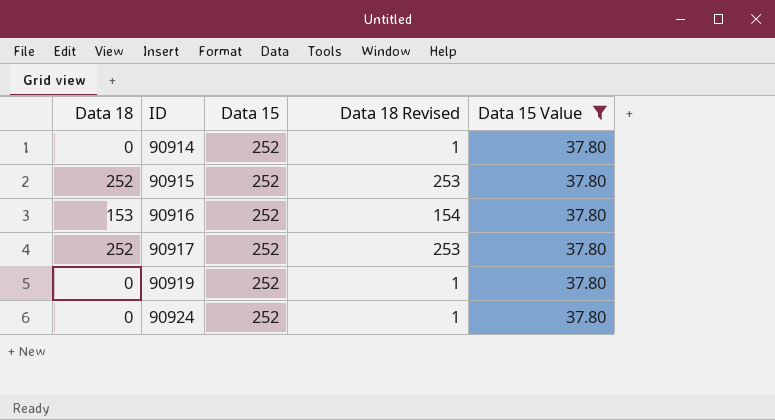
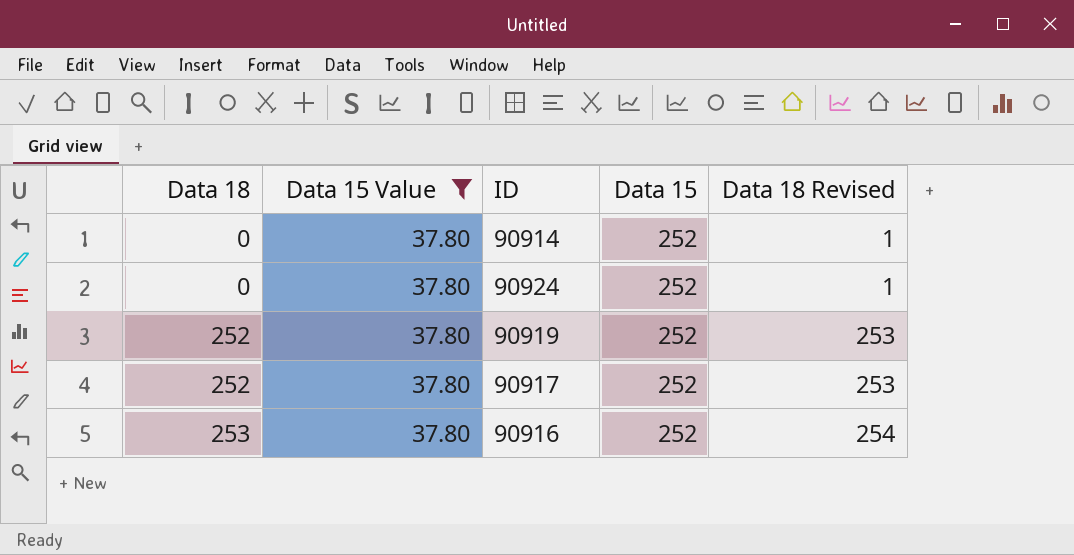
row order: ID ascending -> Data 18 ascending
column Data 15 Value | position: 5 -> 2
row 90915: 252 | 252 | 253 | 37.80 -> none
90919 | Data 18: 0 -> 252
90919 | Data 18 Revised: 1 -> 253
90916 | Data 18: 153 -> 253
90916 | Data 18 Revised: 154 -> 254

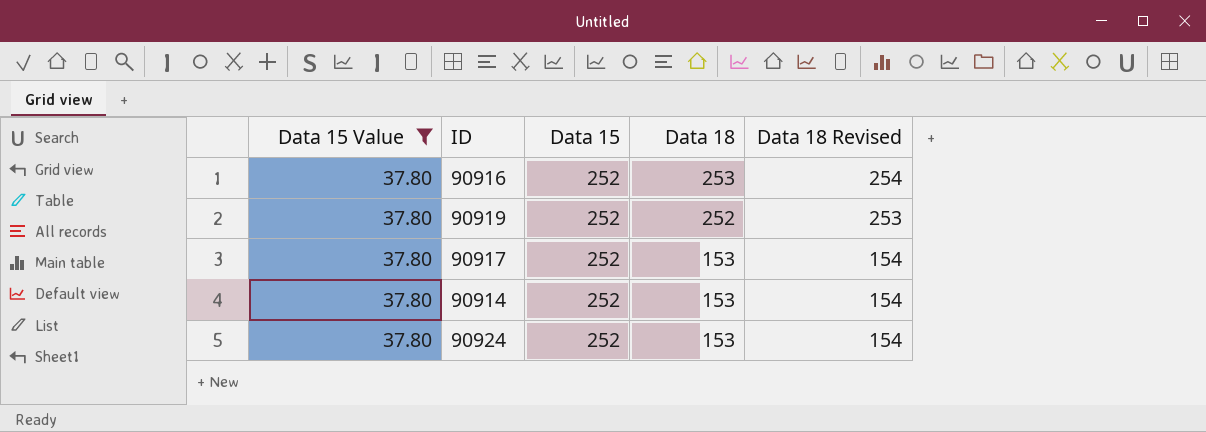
row order: Data 18 ascending -> Data 18 descending
column Data 18 | position: 1 -> 4
90917 | Data 18: 252 -> 153
90917 | Data 18 Revised: 253 -> 154
90914 | Data 18: 0 -> 153
90914 | Data 18 Revised: 1 -> 154
90924 | Data 18: 0 -> 153
90924 | Data 18 Revised: 1 -> 154

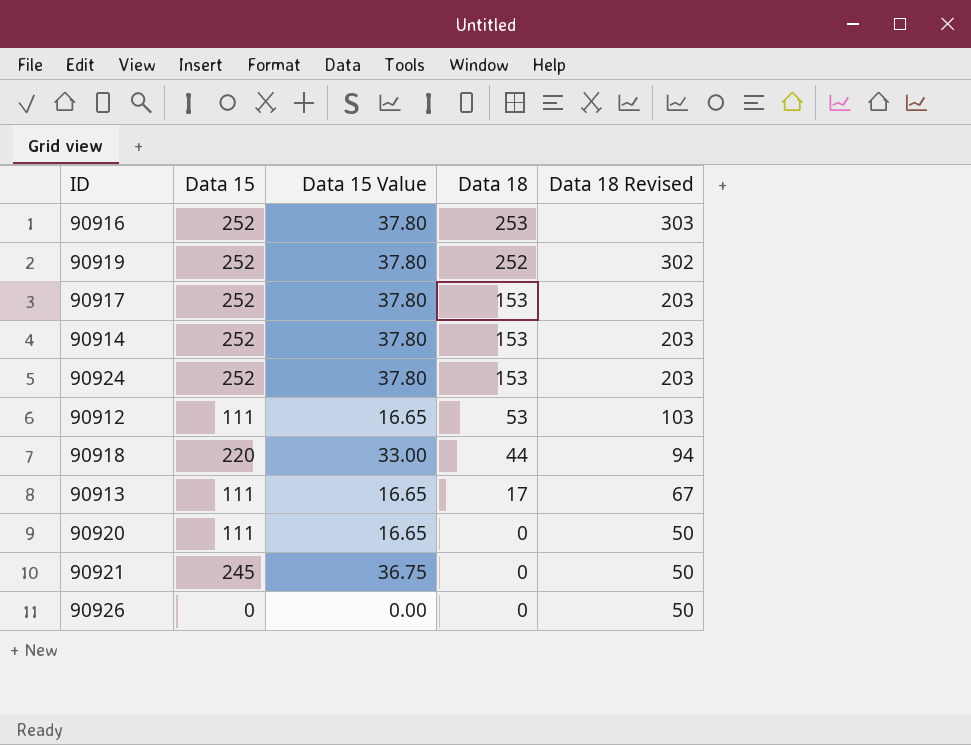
filter: Data 15 Value = 37.80 -> none
column Data 15 Value | position: 1 -> 3
column Data 18 Revised | formula: [Data 18] + 1 -> [Data 18] + 50

